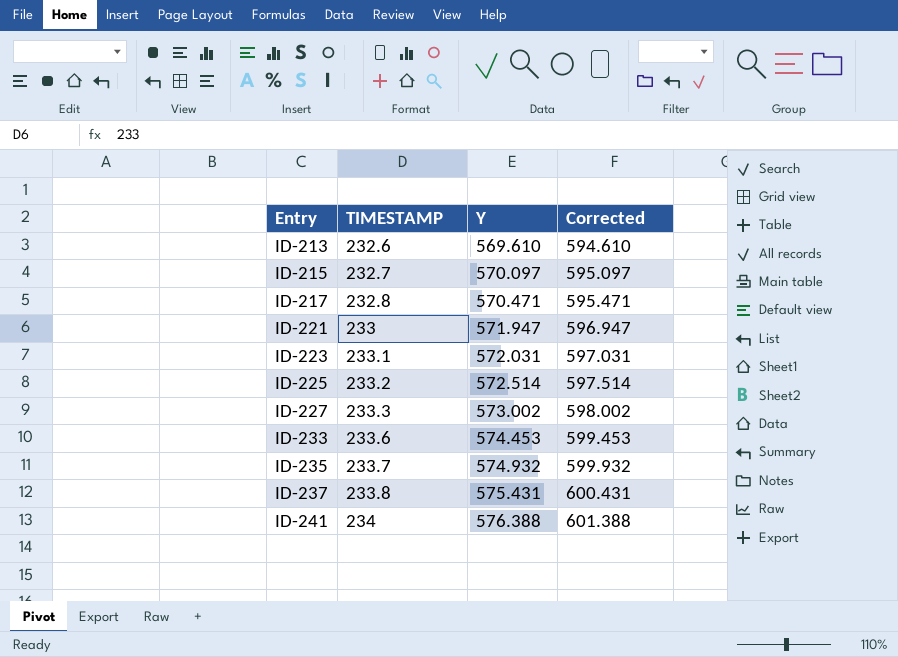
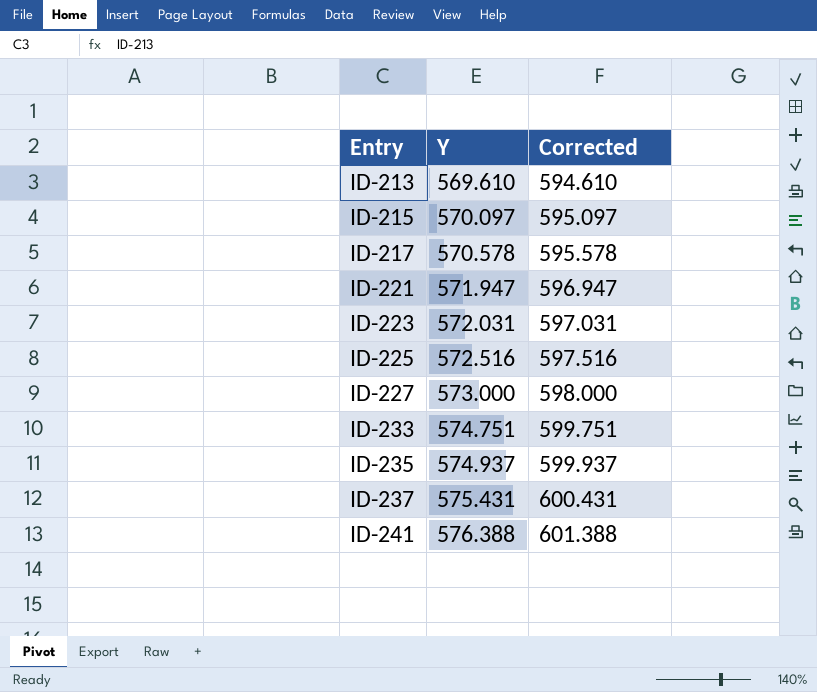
column TIMESTAMP | position: 2 -> none
ID-217 | Y: 570.471 -> 570.578
ID-217 | Corrected: 595.471 -> 595.578
ID-225 | Y: 572.514 -> 572.516
ID-225 | Corrected: 597.514 -> 597.516
ID-227 | Y: 573.002 -> 573.000
ID-227 | Corrected: 598.002 -> 598.000
ID-233 | Y: 574.453 -> 574.751
ID-233 | Corrected: 599.453 -> 599.751
ID-235 | Y: 574.932 -> 574.937
ID-235 | Corrected: 599.932 -> 599.937

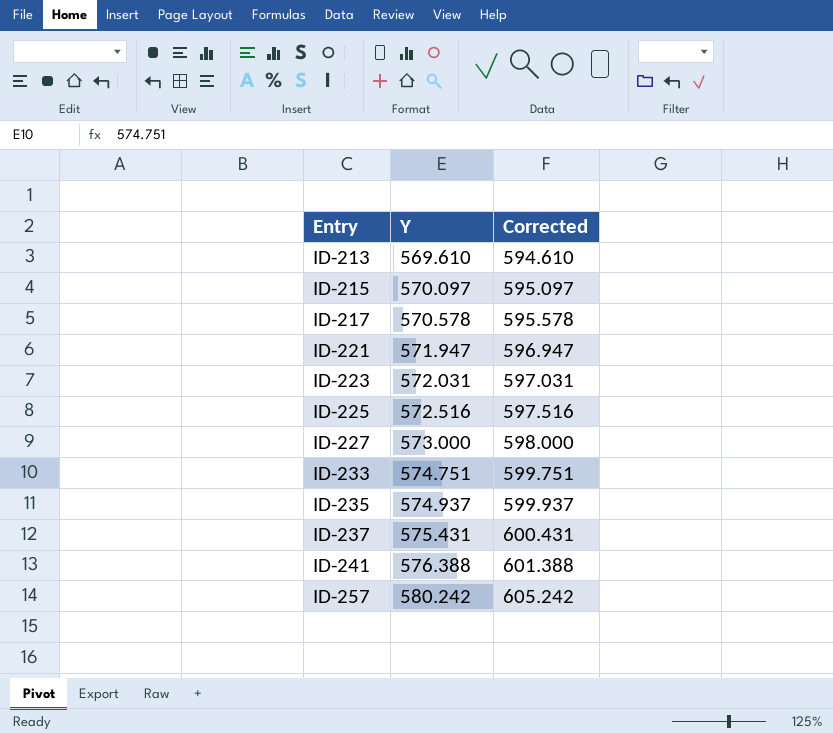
row ID-257: none -> 580.242 | 605.242

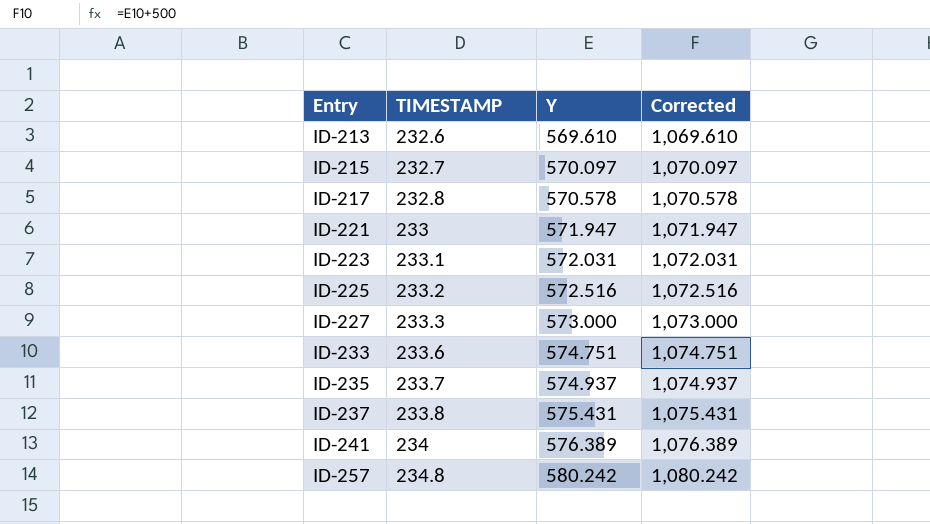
column TIMESTAMP | position: none -> 2
column Corrected | formula: [Y] + 25 -> [Y] + 500
ID-241 | Y: 576.388 -> 576.389

